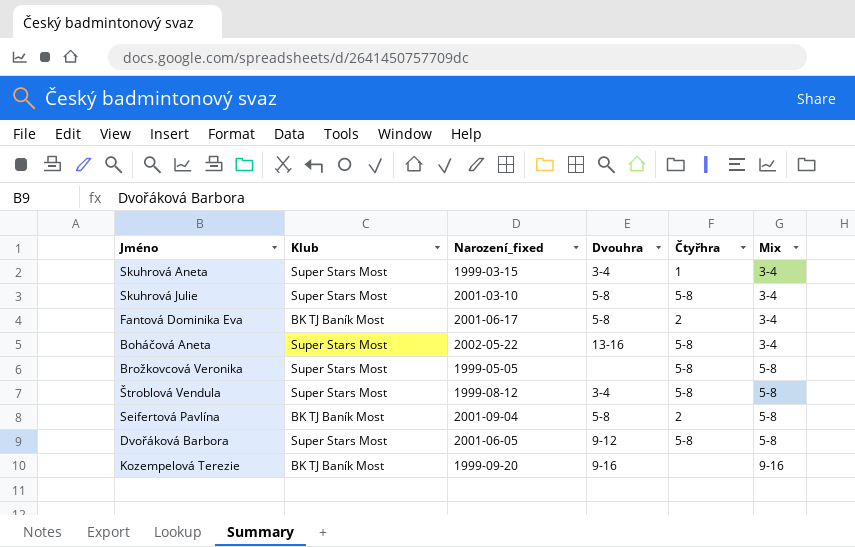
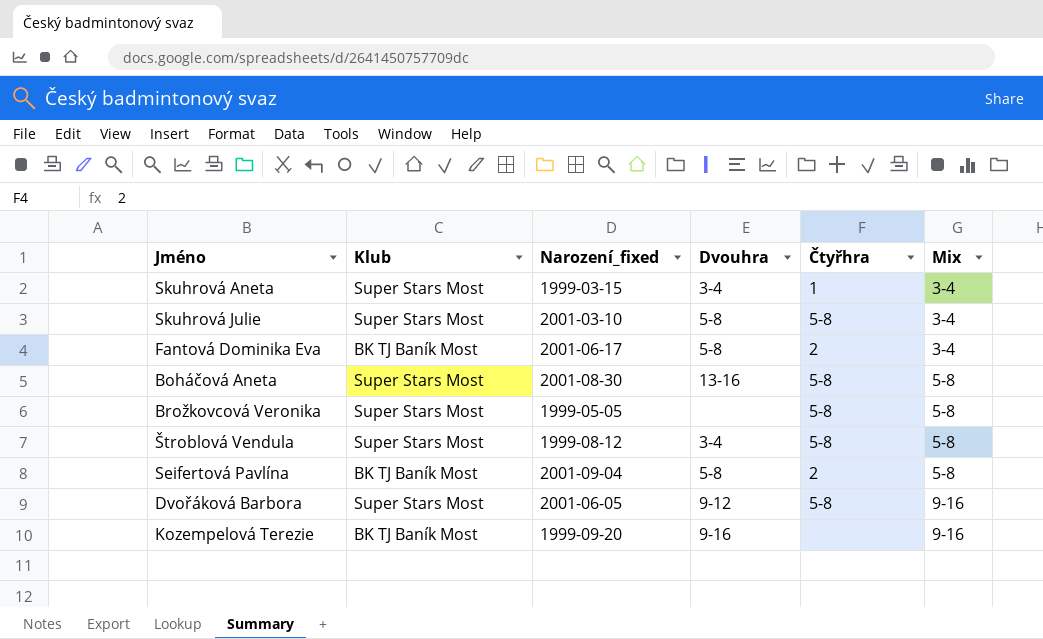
Boháčová Aneta | Narození_fixed: 2002-05-22 -> 2001-08-30
Boháčová Aneta | Mix: 3-4 -> 5-8
Dvořáková Barbora | Mix: 5-8 -> 9-16

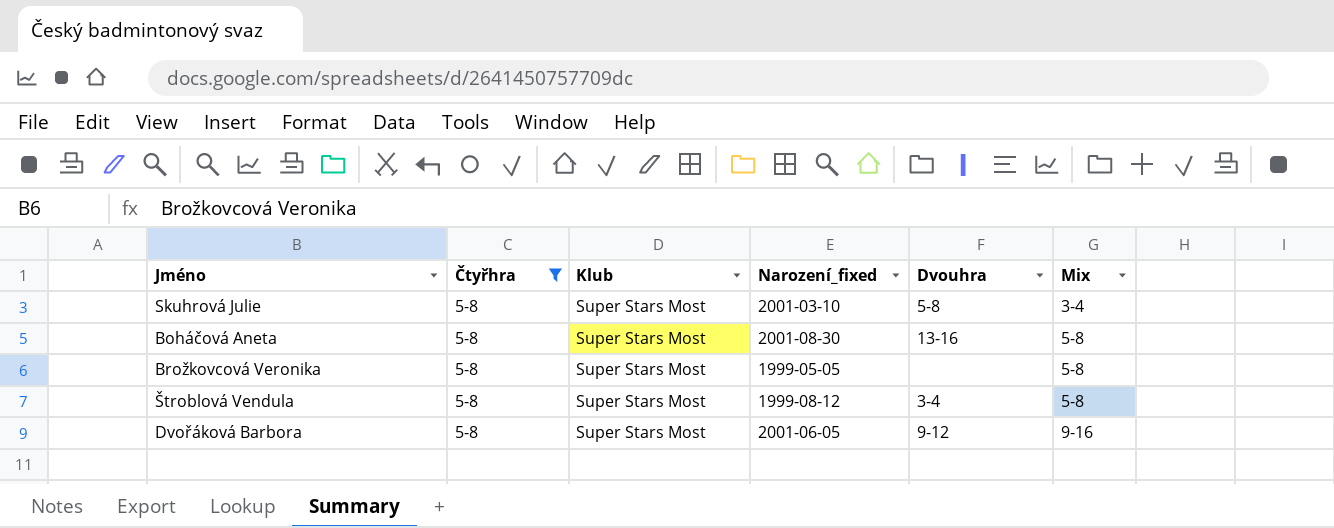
filter: none -> Čtyřhra = 5-8
column Čtyřhra | position: 5 -> 2

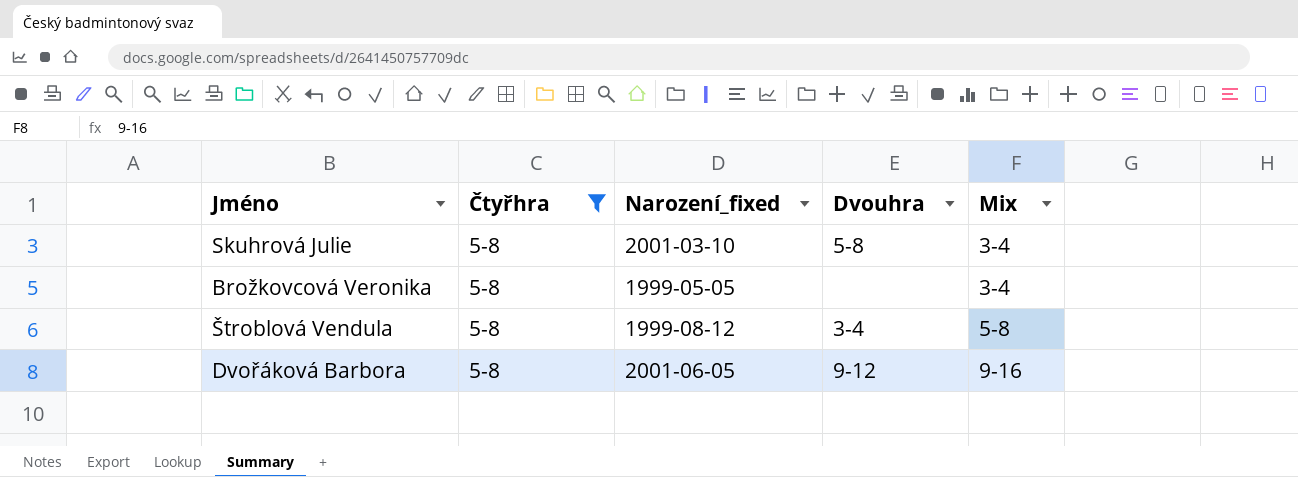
column Klub | position: 3 -> none
row Boháčová Aneta: 5-8 | Super Stars Most | 2001-08-30 | 13-16 | 5-8 -> none
Brožkovcová Veronika | Mix: 5-8 -> 3-4

